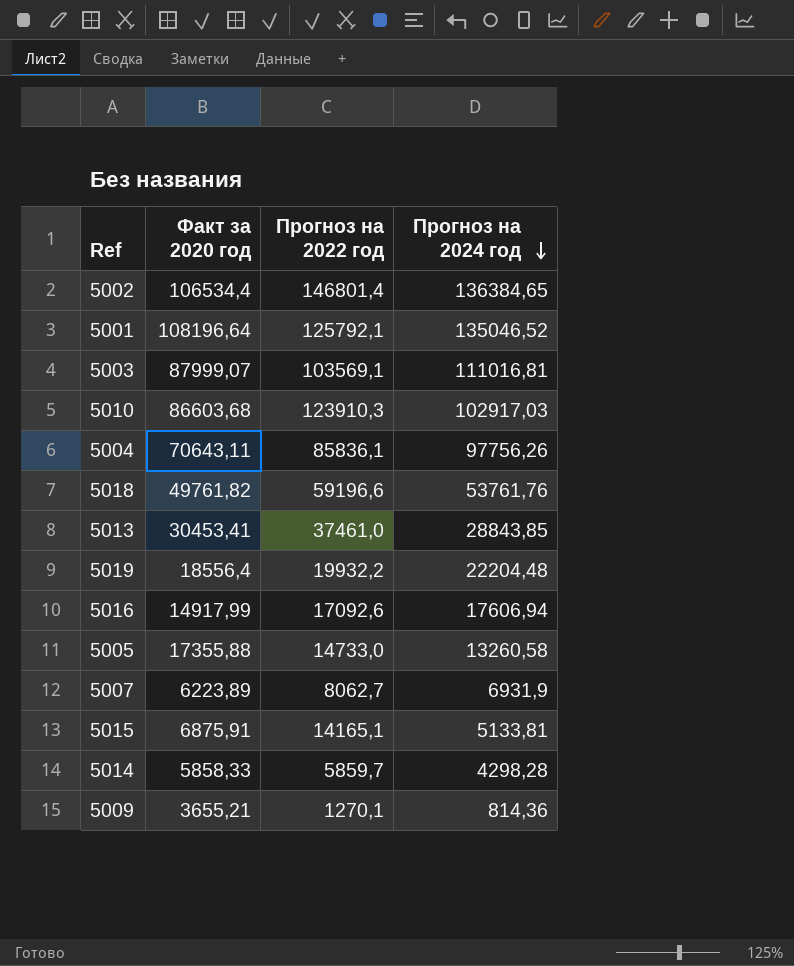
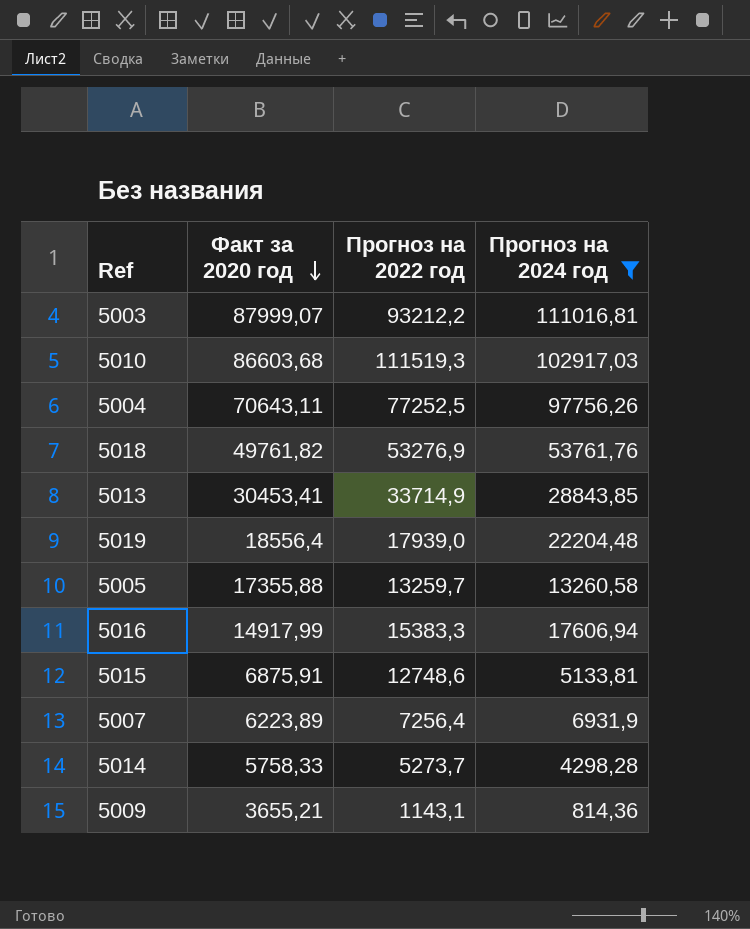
filter: none -> Прогноз на 2024 год <= 111016,81
row order: Прогноз на 2024 год descending -> Факт за 2020 год descending
5003 | Прогноз на 2022 год: 103569,1 -> 93212,2
5010 | Прогноз на 2022 год: 123910,3 -> 111519,3
5004 | Прогноз на 2022 год: 85836,1 -> 77252,5
5018 | Прогноз на 2022 год: 59196,6 -> 53276,9
5013 | Прогноз на 2022 год: 37461,0 -> 33714,9
5019 | Прогноз на 2022 год: 19932,2 -> 17939,0
5005 | Прогноз на 2022 год: 14733,0 -> 13259,7
5016 | Прогноз на 2022 год: 17092,6 -> 15383,3
5015 | Прогноз на 2022 год: 14165,1 -> 12748,6
5007 | Прогноз на 2022 год: 8062,7 -> 7256,4
5014 | Факт за 2020 год: 5858,33 -> 5758,33
5014 | Прогноз на 2022 год: 5859,7 -> 5273,7
5009 | Прогноз на 2022 год: 1270,1 -> 1143,1

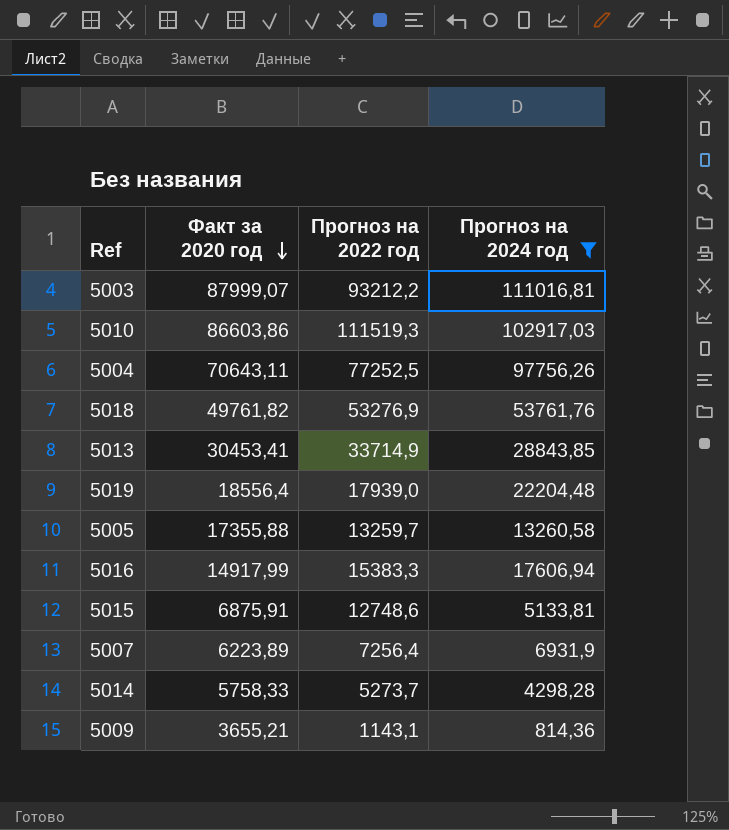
5010 | Факт за 2020 год: 86603,68 -> 86603,86

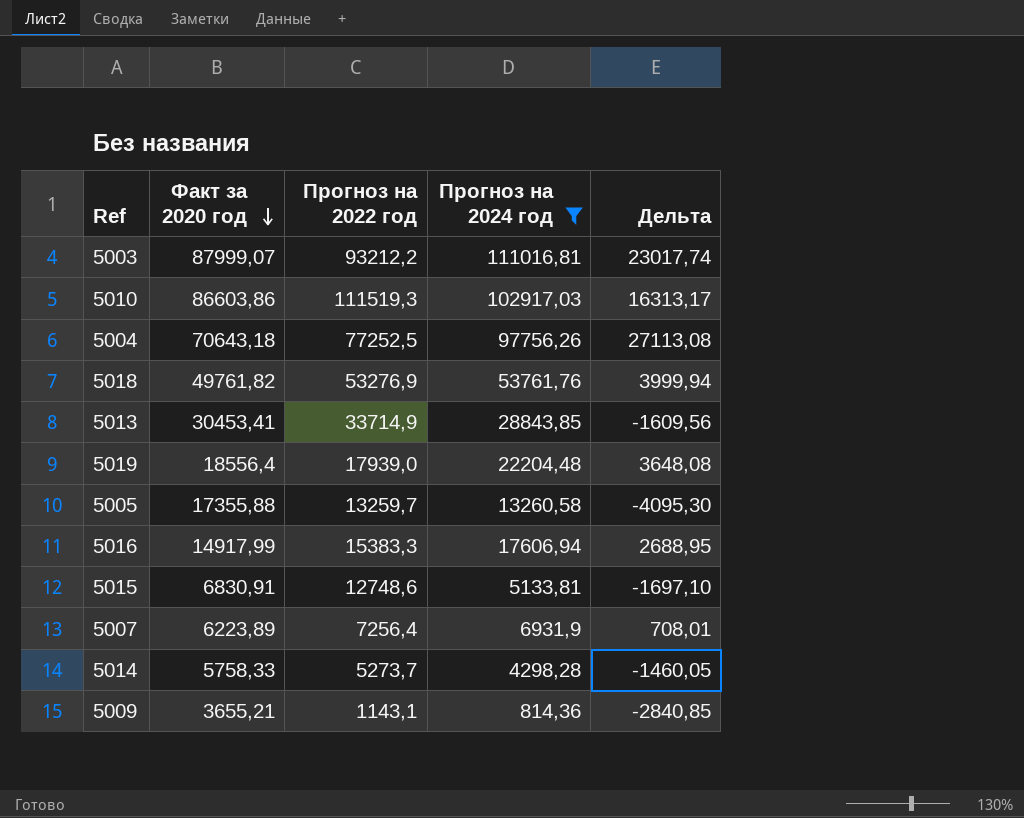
column Дельта | formula: none -> [Прогноз на 2024 год] - [Факт за 2020 год]
5004 | Факт за 2020 год: 70643,11 -> 70643,18
5015 | Факт за 2020 год: 6875,91 -> 6830,91

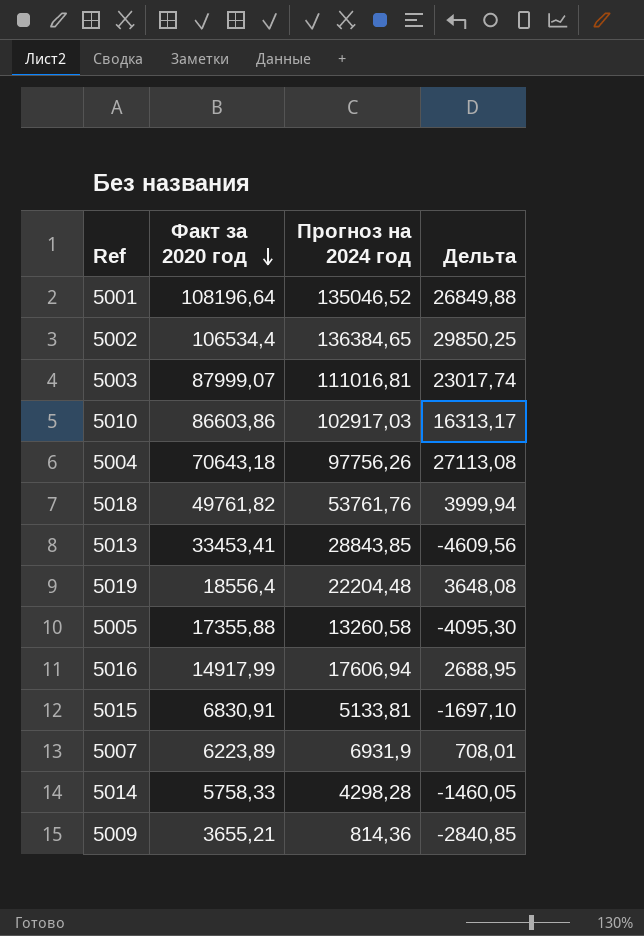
filter: Прогноз на 2024 год <= 111016,81 -> none
column Прогноз на 2022 год | position: 3 -> none
5013 | Факт за 2020 год: 30453,41 -> 33453,41
5013 | Дельта: -1609,56 -> -4609,56

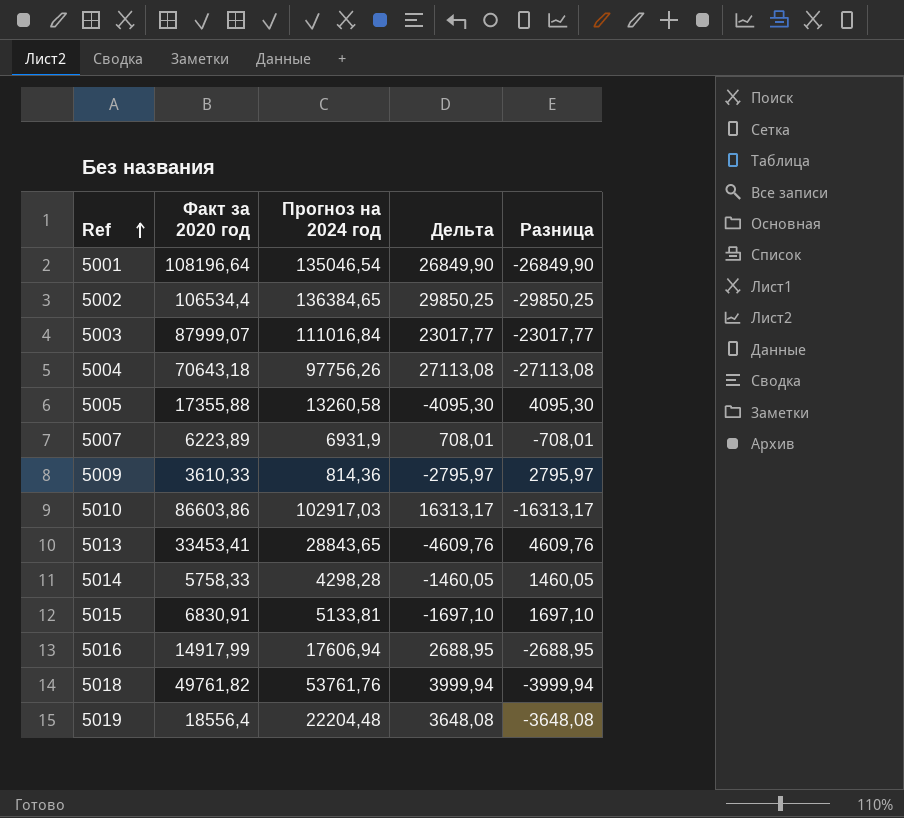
row order: Факт за 2020 год descending -> Ref ascending
column Разница | formula: none -> [Факт за 2020 год] - [Прогноз на 2024 год]
5001 | Прогноз на 2024 год: 135046,52 -> 135046,54
5001 | Дельта: 26849,88 -> 26849,90
5003 | Прогноз на 2024 год: 111016,81 -> 111016,84
5003 | Дельта: 23017,74 -> 23017,77
5009 | Факт за 2020 год: 3655,21 -> 3610,33
5009 | Дельта: -2840,85 -> -2795,97
5013 | Прогноз на 2024 год: 28843,85 -> 28843,65
5013 | Дельта: -4609,56 -> -4609,76

